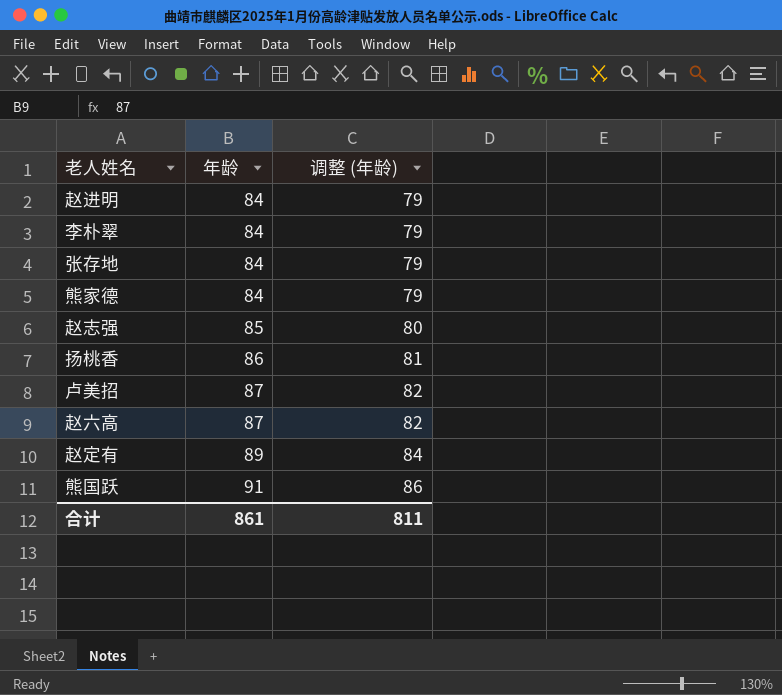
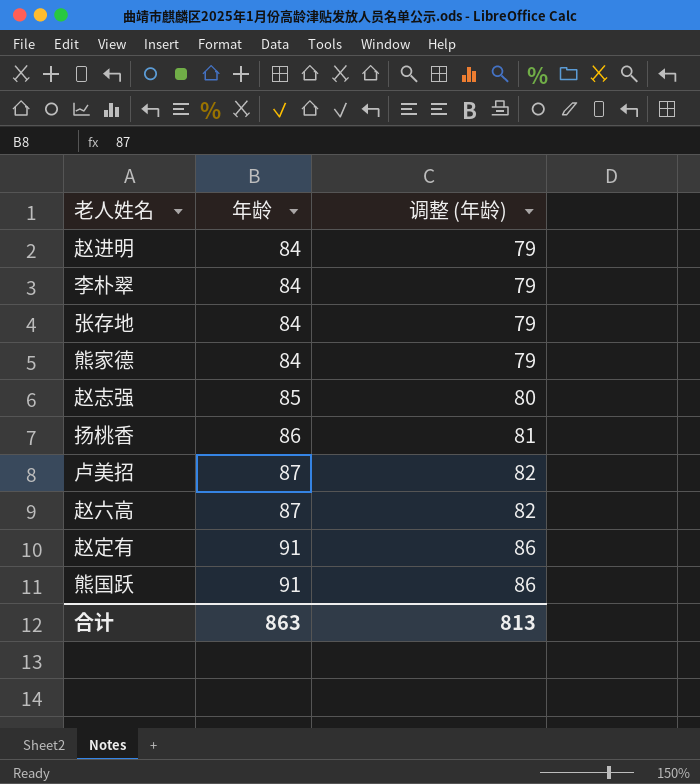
赵定有 | 年龄: 89 -> 91
赵定有 | 调整 (年龄): 84 -> 86
合计 | 年龄: 861 -> 863
合计 | 调整 (年龄): 811 -> 813

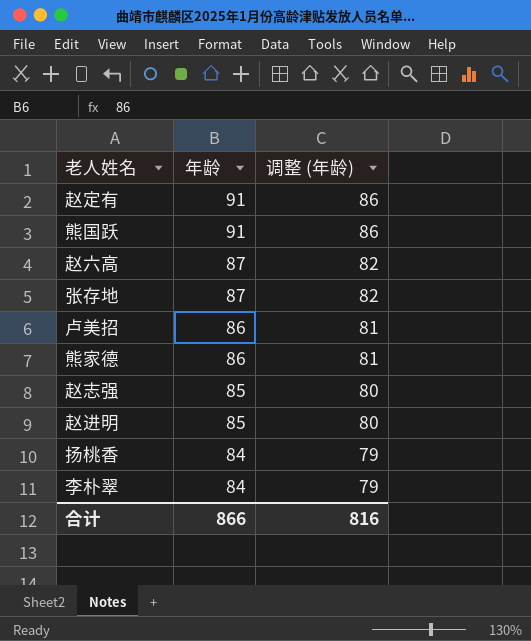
row order: 年龄 ascending -> 年龄 descending
张存地 | 年龄: 84 -> 87
张存地 | 调整 (年龄): 79 -> 82
卢美招 | 年龄: 87 -> 86
卢美招 | 调整 (年龄): 82 -> 81
熊家德 | 年龄: 84 -> 86
熊家德 | 调整 (年龄): 79 -> 81
赵进明 | 年龄: 84 -> 85
赵进明 | 调整 (年龄): 79 -> 80
扬桃香 | 年龄: 86 -> 84
扬桃香 | 调整 (年龄): 81 -> 79
合计 | 年龄: 863 -> 866
合计 | 调整 (年龄): 813 -> 816

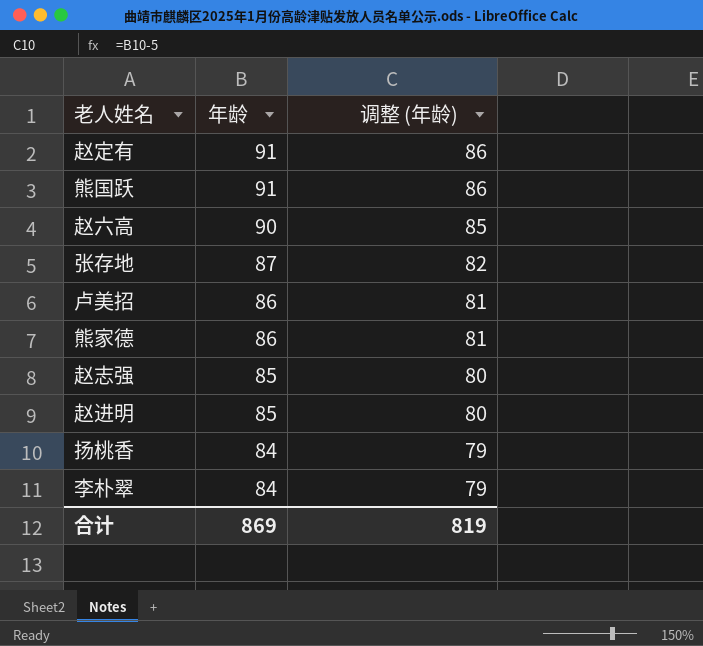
赵六高 | 年龄: 87 -> 90
赵六高 | 调整 (年龄): 82 -> 85
合计 | 年龄: 866 -> 869
合计 | 调整 (年龄): 816 -> 819

